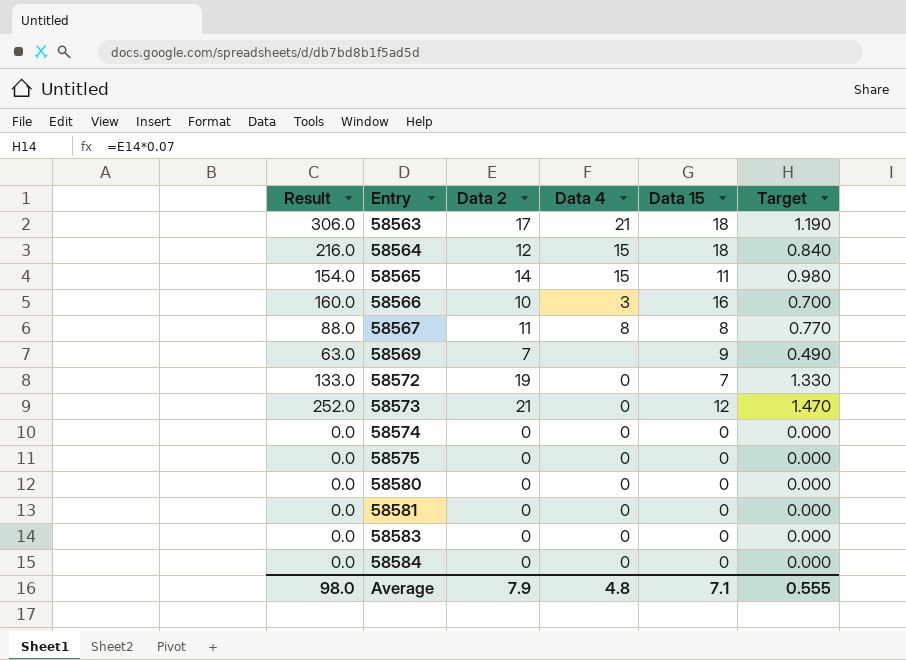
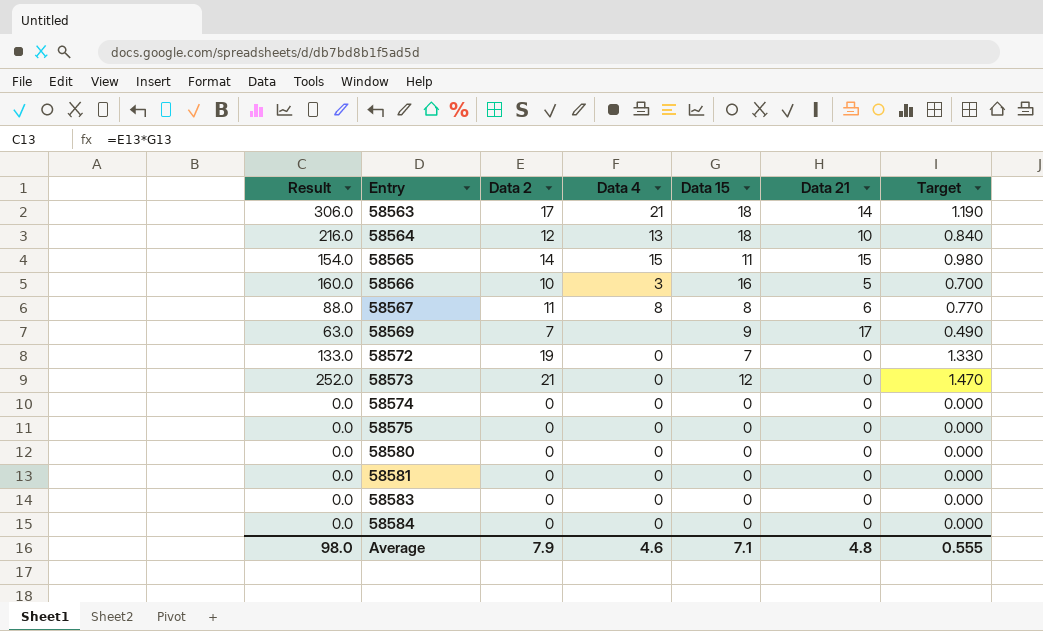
column Data 21 | position: none -> 6
58564 | Data 4: 15 -> 13
Average | Data 4: 4.8 -> 4.6

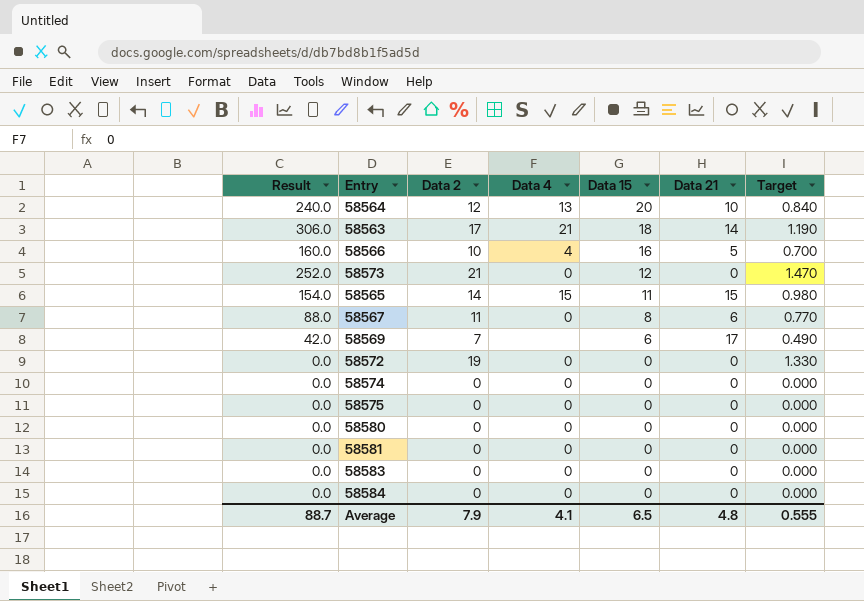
row order: Entry ascending -> Data 15 descending
58564 | Result: 216.0 -> 240.0
58564 | Data 15: 18 -> 20
58566 | Data 4: 3 -> 4
58567 | Data 4: 8 -> 0
58569 | Result: 63.0 -> 42.0
58569 | Data 15: 9 -> 6
58572 | Result: 133.0 -> 0.0
58572 | Data 15: 7 -> 0
Average | Result: 98.0 -> 88.7
Average | Data 4: 4.6 -> 4.1
Average | Data 15: 7.1 -> 6.5

